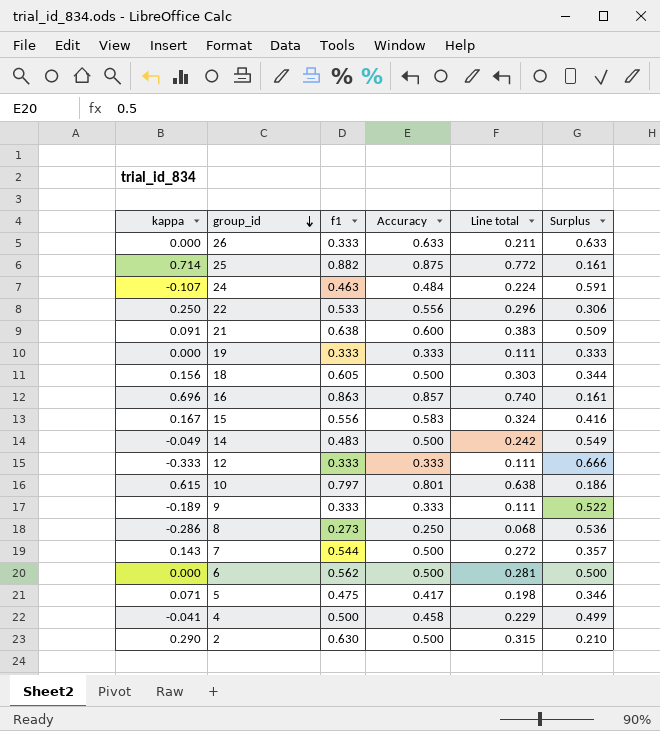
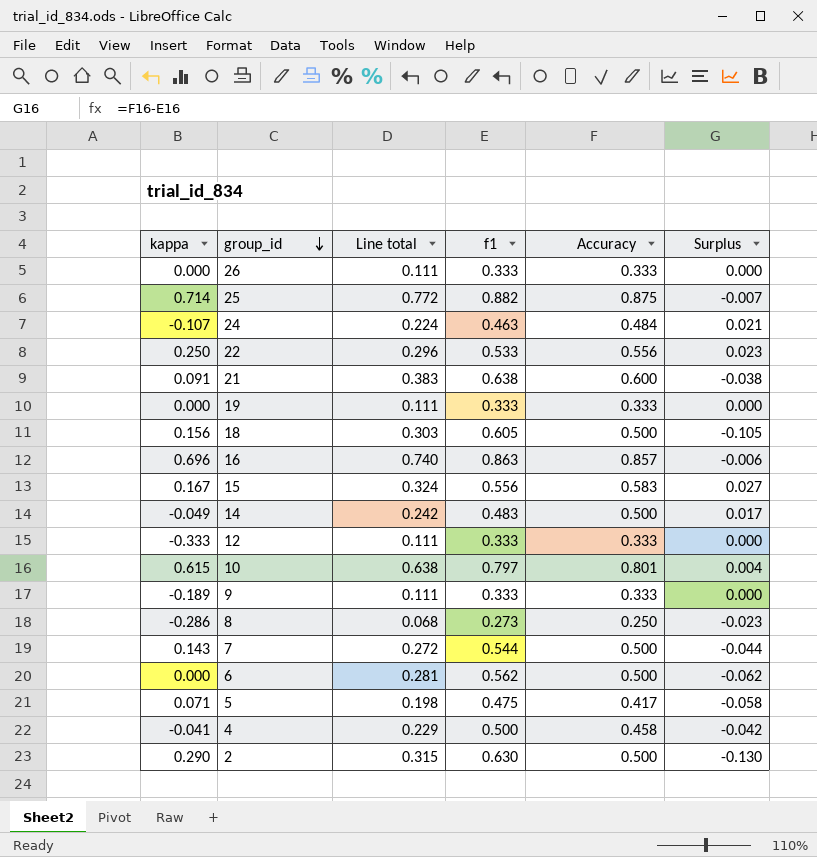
column Line total | position: 5 -> 3
column Surplus | formula: [Accuracy] - [kappa] -> [Accuracy] - [f1]
26 | Line total: 0.211 -> 0.111
26 | Accuracy: 0.633 -> 0.333

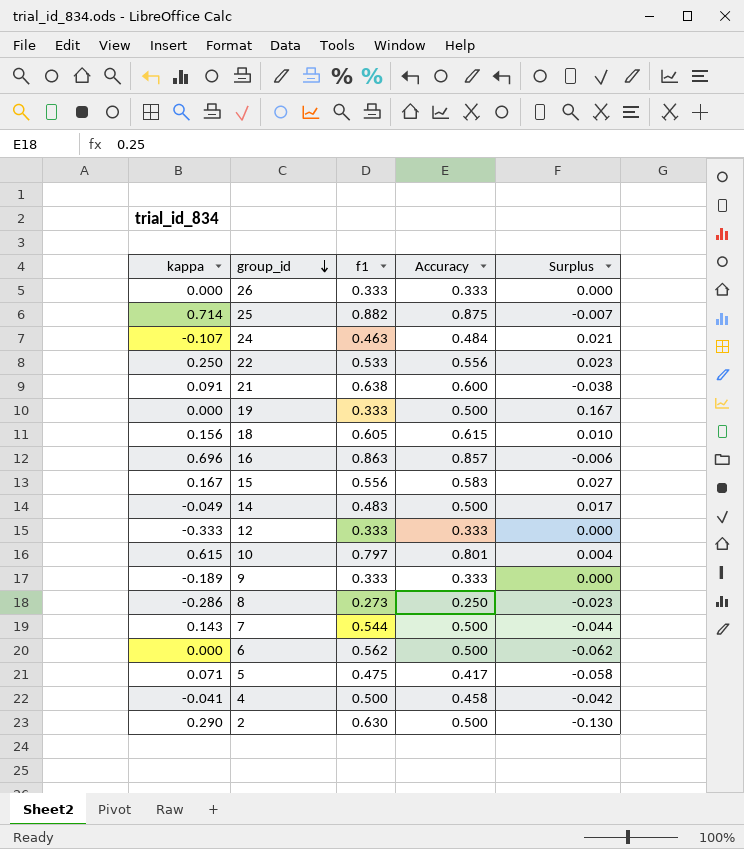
column Line total | formula: [f1] * [Accuracy] -> none
19 | Accuracy: 0.333 -> 0.500
19 | Surplus: 0.000 -> 0.167
18 | Accuracy: 0.500 -> 0.615
18 | Surplus: -0.105 -> 0.010

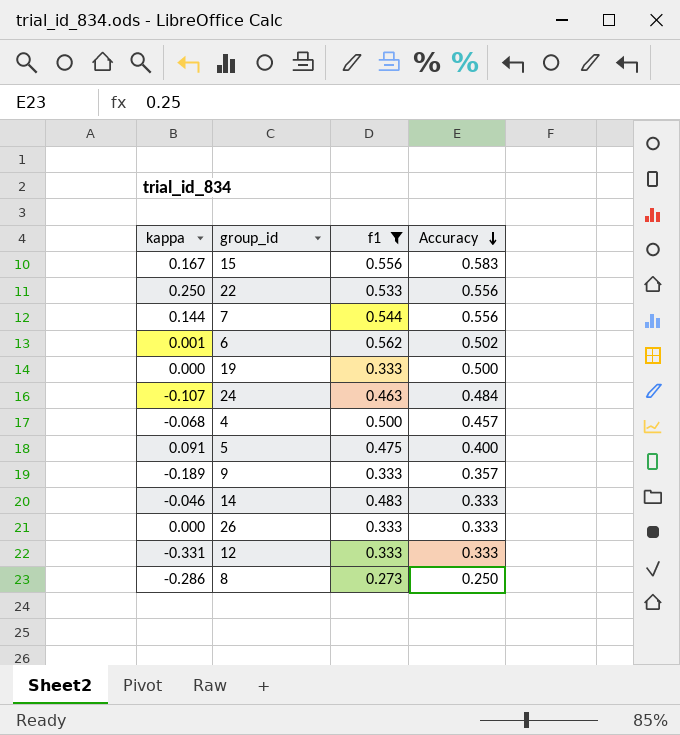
filter: none -> f1 <= 0.562
row order: group_id descending -> Accuracy descending
column Surplus | formula: [Accuracy] - [f1] -> none
7 | kappa: 0.143 -> 0.144
7 | Accuracy: 0.500 -> 0.556
6 | kappa: 0.000 -> 0.001
6 | Accuracy: 0.500 -> 0.502
4 | kappa: -0.041 -> -0.068
4 | Accuracy: 0.458 -> 0.457
5 | kappa: 0.071 -> 0.091
5 | Accuracy: 0.417 -> 0.400
9 | Accuracy: 0.333 -> 0.357
14 | kappa: -0.049 -> -0.046
14 | Accuracy: 0.500 -> 0.333
12 | kappa: -0.333 -> -0.331

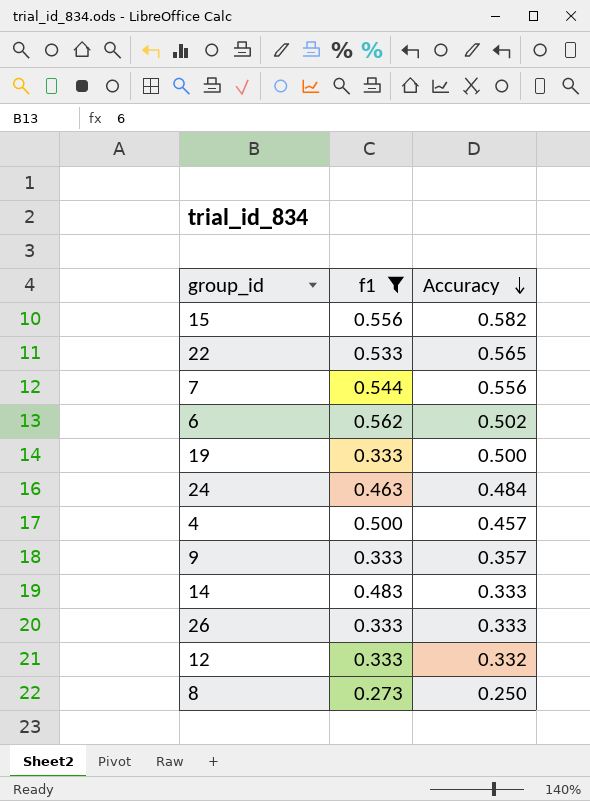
column kappa | position: 1 -> none
row 5: 0.091 | 0.475 | 0.400 -> none
15 | Accuracy: 0.583 -> 0.582
22 | Accuracy: 0.556 -> 0.565
12 | Accuracy: 0.333 -> 0.332

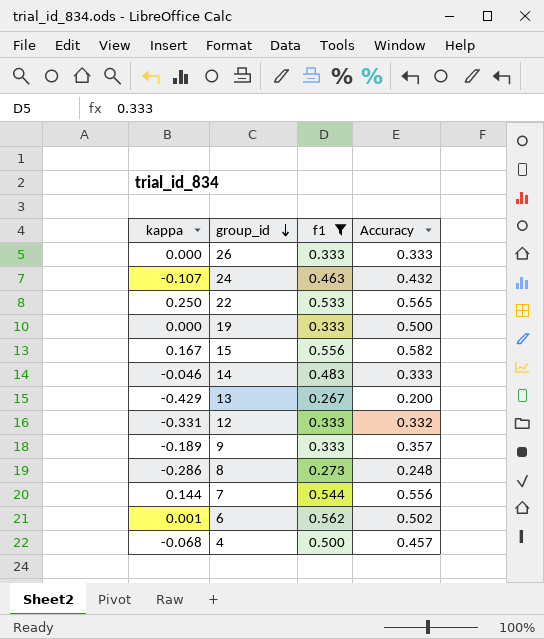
row order: Accuracy descending -> group_id descending
column kappa | position: none -> 1
24 | Accuracy: 0.484 -> 0.432
row 13: none -> -0.429 | 0.267 | 0.200
8 | Accuracy: 0.250 -> 0.248

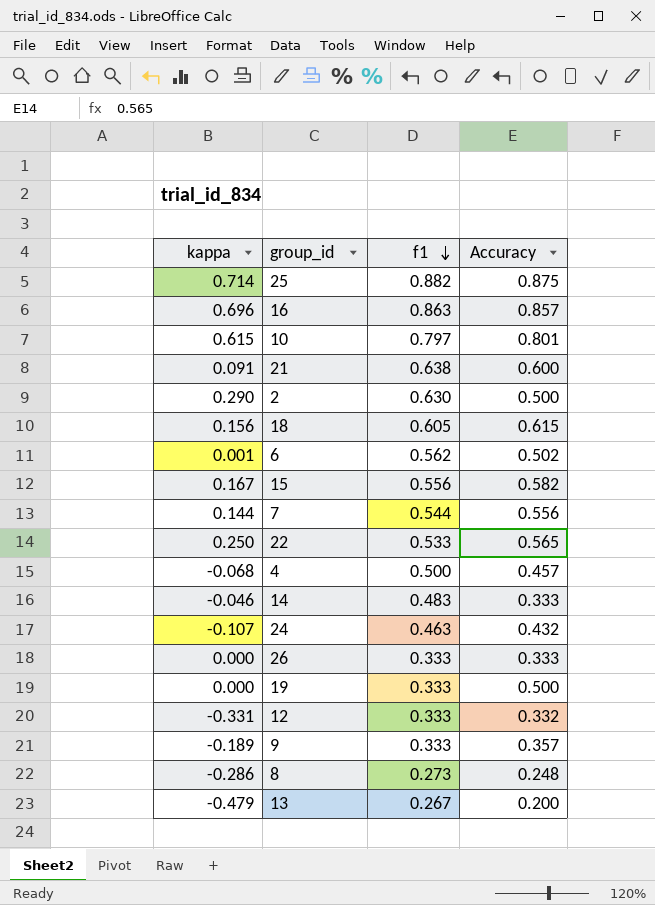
filter: f1 <= 0.562 -> none
row order: group_id descending -> f1 descending
13 | kappa: -0.429 -> -0.479

